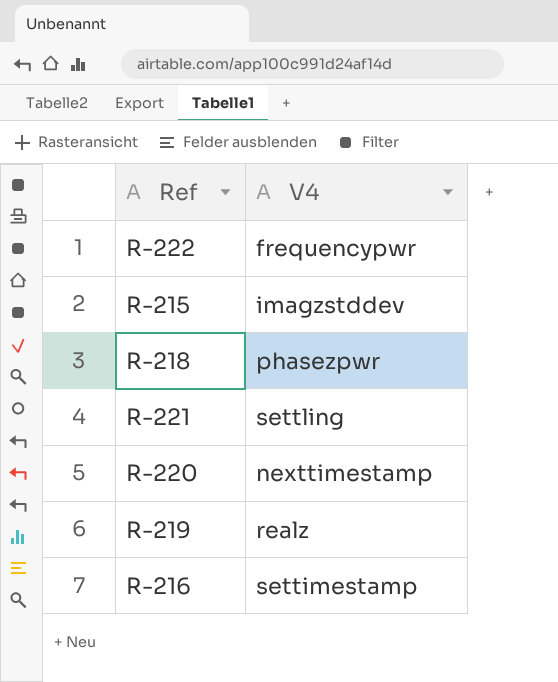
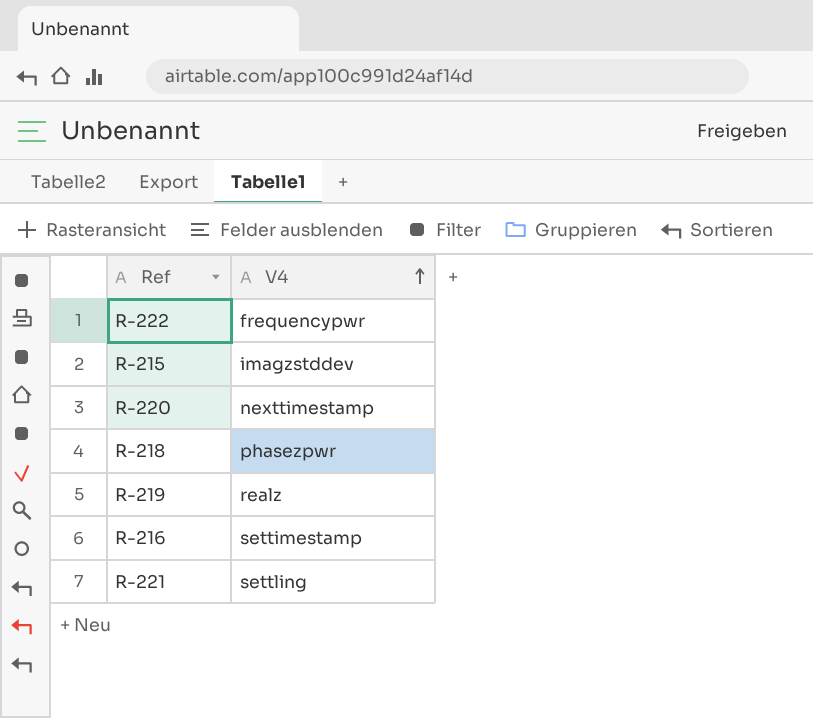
row order: none -> V4 ascending

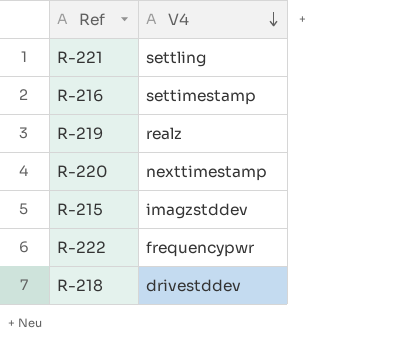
row order: V4 ascending -> V4 descending
R-218 | V4: phasezpwr -> drivestddev

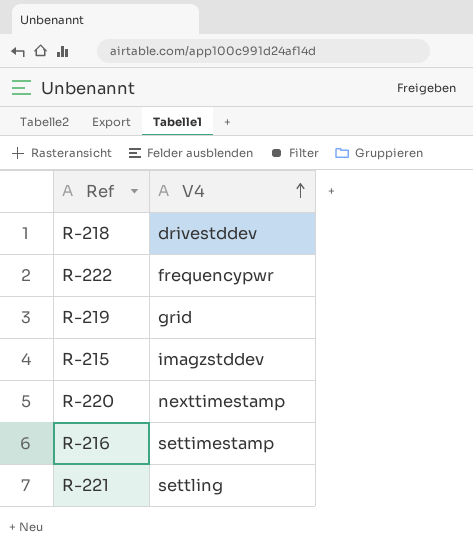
row order: V4 descending -> V4 ascending
R-219 | V4: realz -> grid

